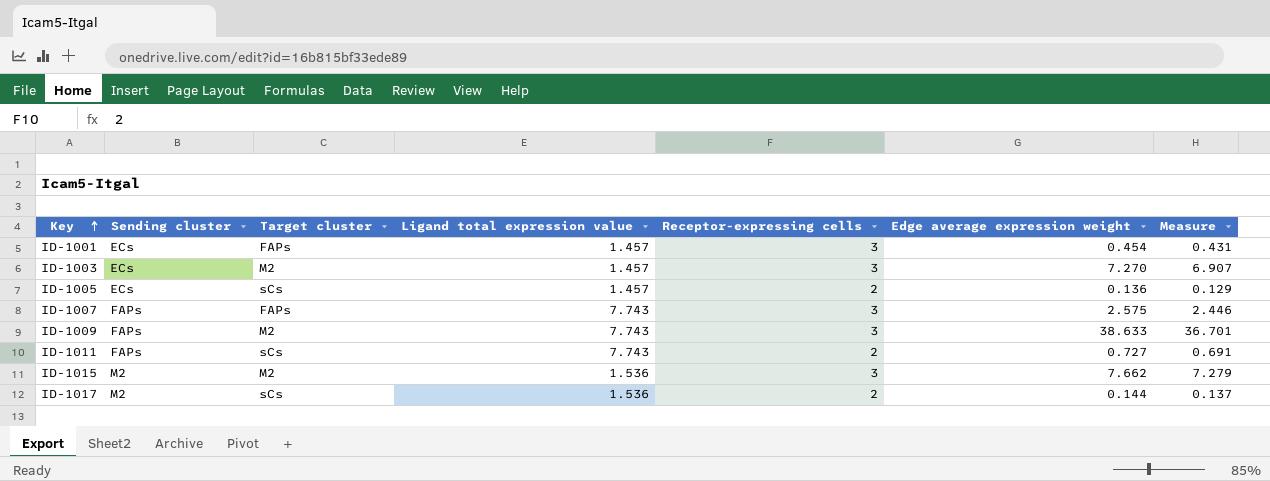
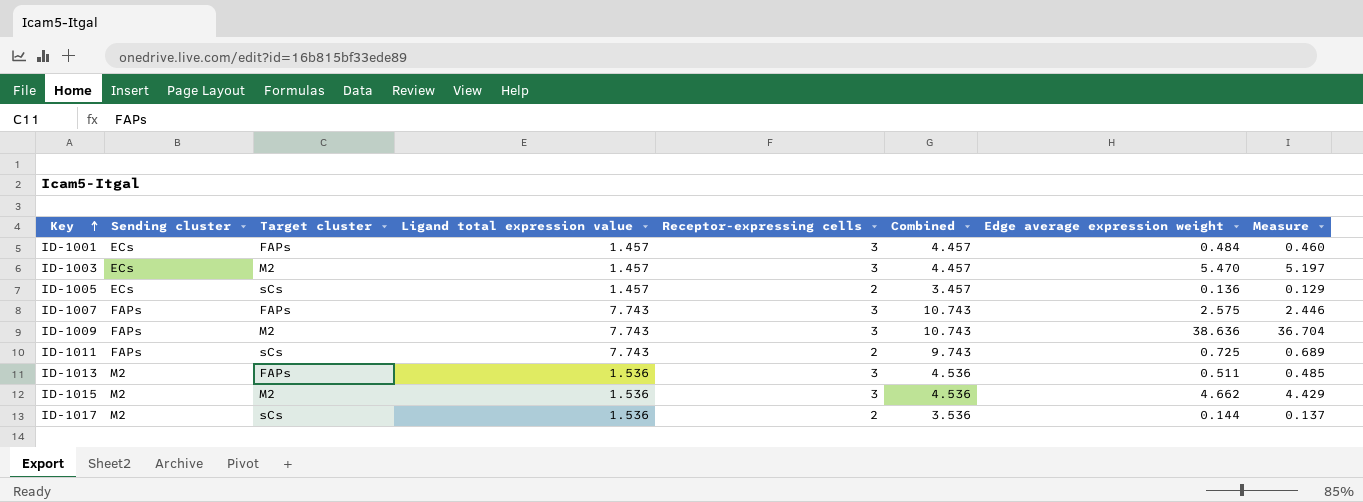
column Combined | formula: none -> [Ligand total expression value] + [Receptor-expressing cells]
ID-1001 | Edge average expression weight: 0.454 -> 0.484
ID-1001 | Measure: 0.431 -> 0.460
ID-1003 | Edge average expression weight: 7.270 -> 5.470
ID-1003 | Measure: 6.907 -> 5.197
ID-1009 | Edge average expression weight: 38.633 -> 38.636
ID-1009 | Measure: 36.701 -> 36.704
ID-1011 | Edge average expression weight: 0.727 -> 0.725
ID-1011 | Measure: 0.691 -> 0.689
row ID-1013: none -> M2 | FAPs | 1.536 | 3 | 4.536 | 0.511 | 0.485
ID-1015 | Edge average expression weight: 7.662 -> 4.662
ID-1015 | Measure: 7.279 -> 4.429

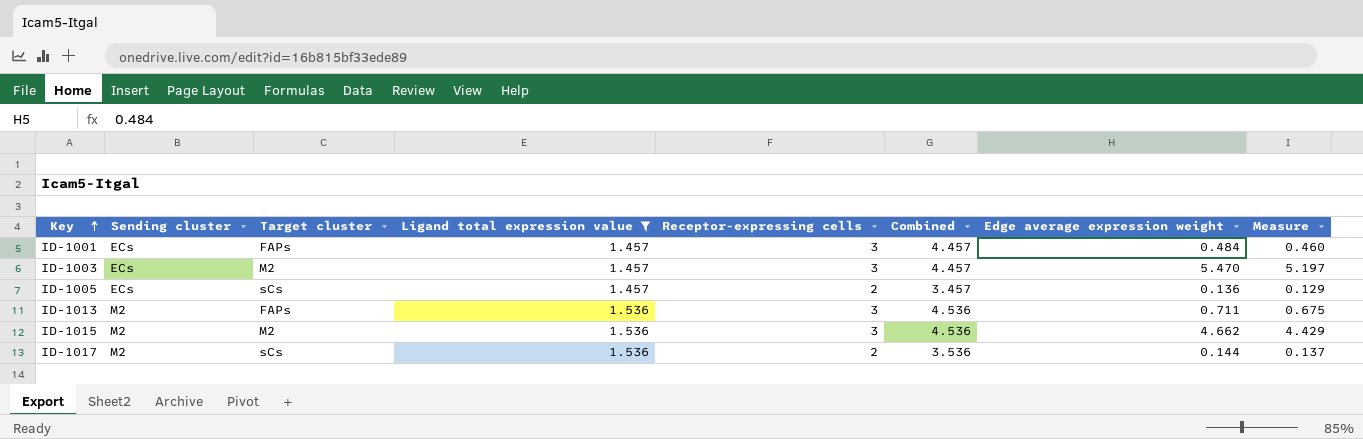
filter: none -> Ligand total expression value != 7.743
ID-1013 | Edge average expression weight: 0.511 -> 0.711
ID-1013 | Measure: 0.485 -> 0.675

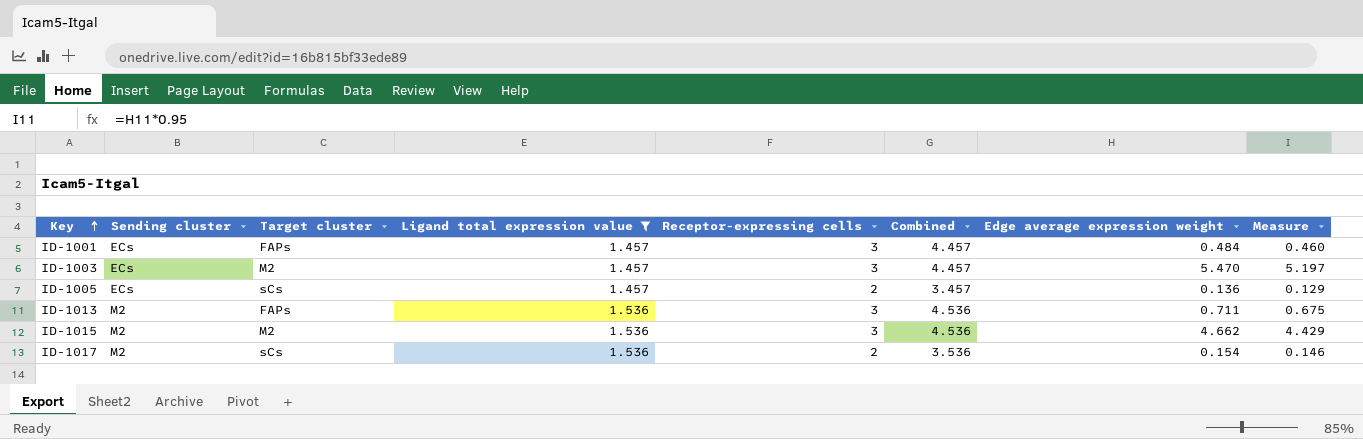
ID-1017 | Edge average expression weight: 0.144 -> 0.154
ID-1017 | Measure: 0.137 -> 0.146

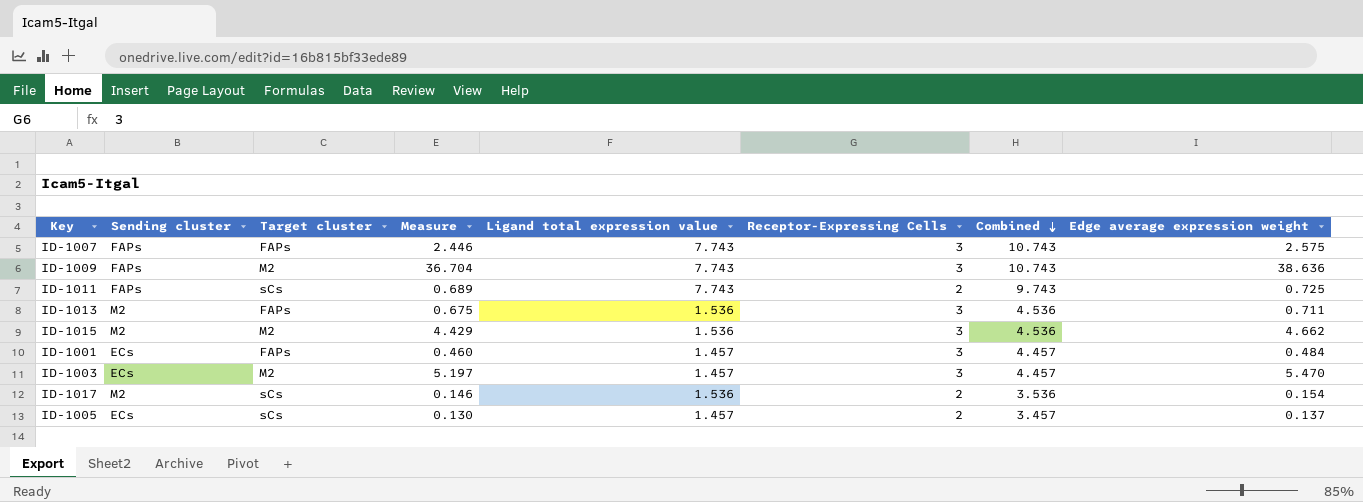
filter: Ligand total expression value != 7.743 -> none
row order: Key ascending -> Combined descending
column Measure | position: 8 -> 4
column name: Receptor-expressing cells -> Receptor-Expressing Cells
ID-1005 | Measure: 0.129 -> 0.130
ID-1005 | Edge average expression weight: 0.136 -> 0.137

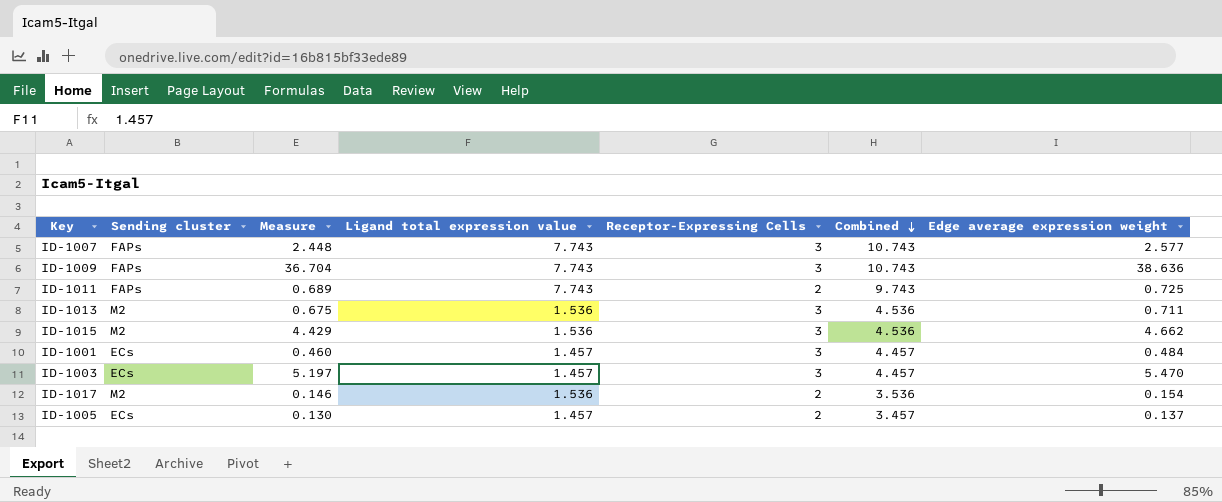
column Target cluster | position: 3 -> none
ID-1007 | Measure: 2.446 -> 2.448
ID-1007 | Edge average expression weight: 2.575 -> 2.577

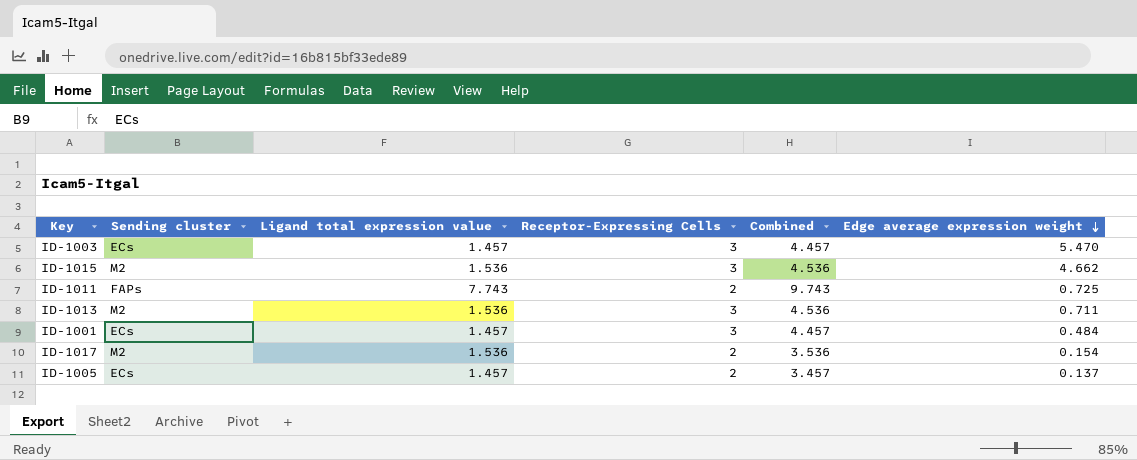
row order: Combined descending -> Edge average expression weight descending
column Measure | formula: [Edge average expression weight] * 0.95 -> none
row ID-1007: FAPs | 2.448 | 7.743 | 3 | 10.743 | 2.577 -> none
row ID-1009: FAPs | 36.704 | 7.743 | 3 | 10.743 | 38.636 -> none

